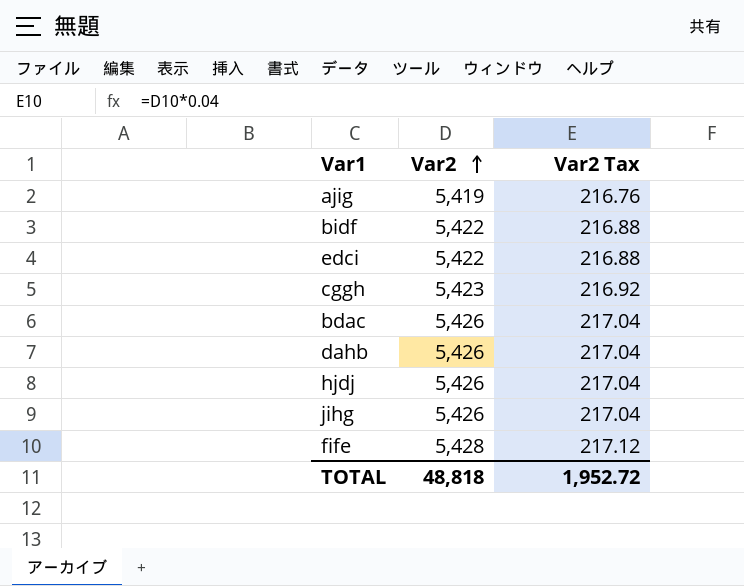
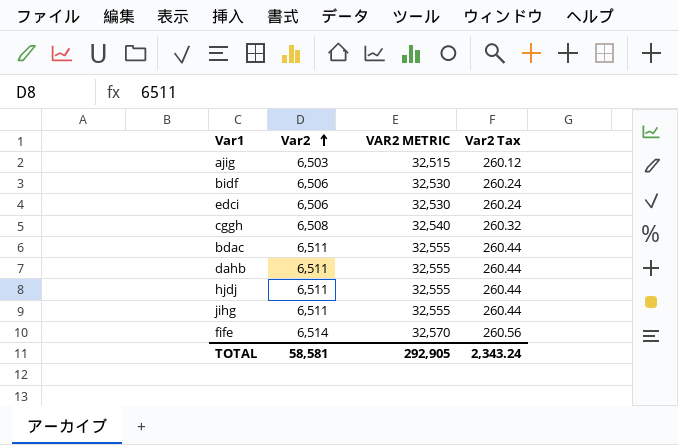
column VAR2 METRIC | formula: none -> [Var2] * 5
ajig | Var2: 5,419 -> 6,503
ajig | Var2 Tax: 216.76 -> 260.12
bidf | Var2: 5,422 -> 6,506
bidf | Var2 Tax: 216.88 -> 260.24
edci | Var2: 5,422 -> 6,506
edci | Var2 Tax: 216.88 -> 260.24
cggh | Var2: 5,423 -> 6,508
cggh | Var2 Tax: 216.92 -> 260.32
bdac | Var2: 5,426 -> 6,511
bdac | Var2 Tax: 217.04 -> 260.44
dahb | Var2: 5,426 -> 6,511
dahb | Var2 Tax: 217.04 -> 260.44
hjdj | Var2: 5,426 -> 6,511
hjdj | Var2 Tax: 217.04 -> 260.44
jihg | Var2: 5,426 -> 6,511
jihg | Var2 Tax: 217.04 -> 260.44
fife | Var2: 5,428 -> 6,514
fife | Var2 Tax: 217.12 -> 260.56
TOTAL | Var2: 48,818 -> 58,581
TOTAL | Var2 Tax: 1,952.72 -> 2,343.24

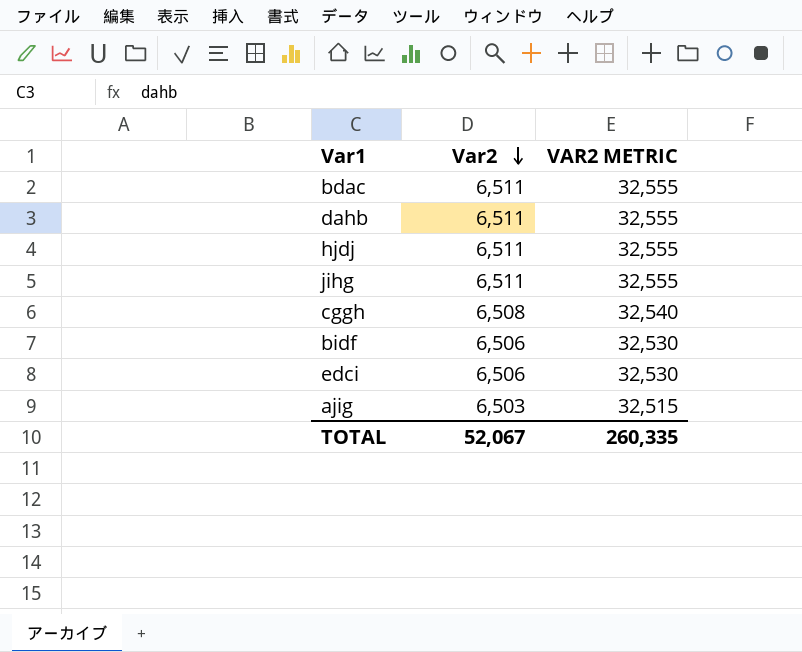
row order: Var2 ascending -> Var2 descending
column Var2 Tax | formula: [Var2] * 0.04 -> none
row fife: 6,514 | 32,570 | 260.56 -> none
TOTAL | Var2: 58,581 -> 52,067
TOTAL | VAR2 METRIC: 292,905 -> 260,335

